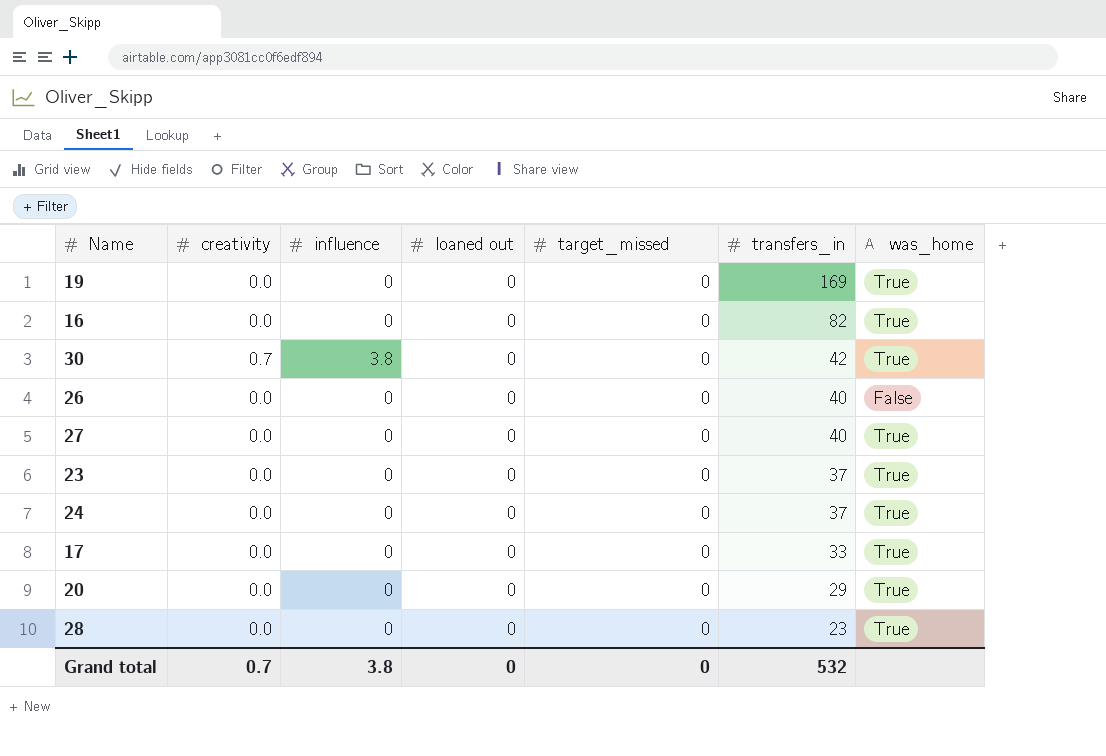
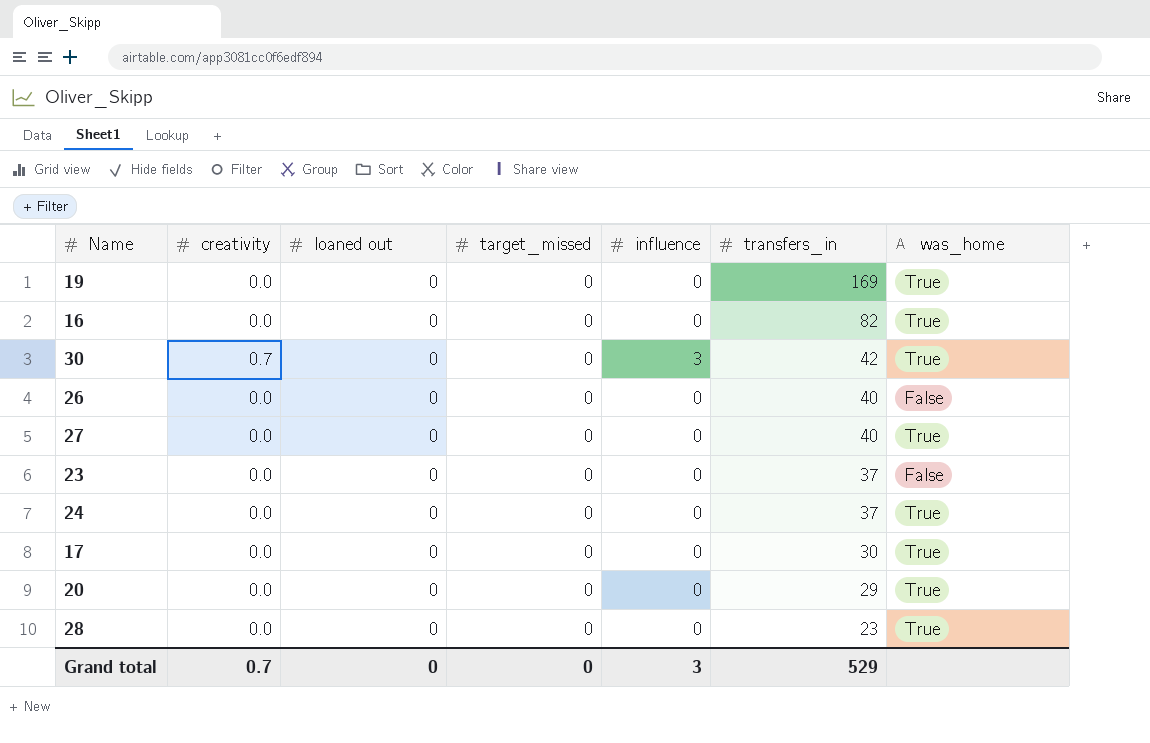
column influence | position: 3 -> 5
30 | influence: 3.8 -> 3
23 | was_home: True -> False
17 | transfers_in: 33 -> 30
Grand total | influence: 3.8 -> 3
Grand total | transfers_in: 532 -> 529

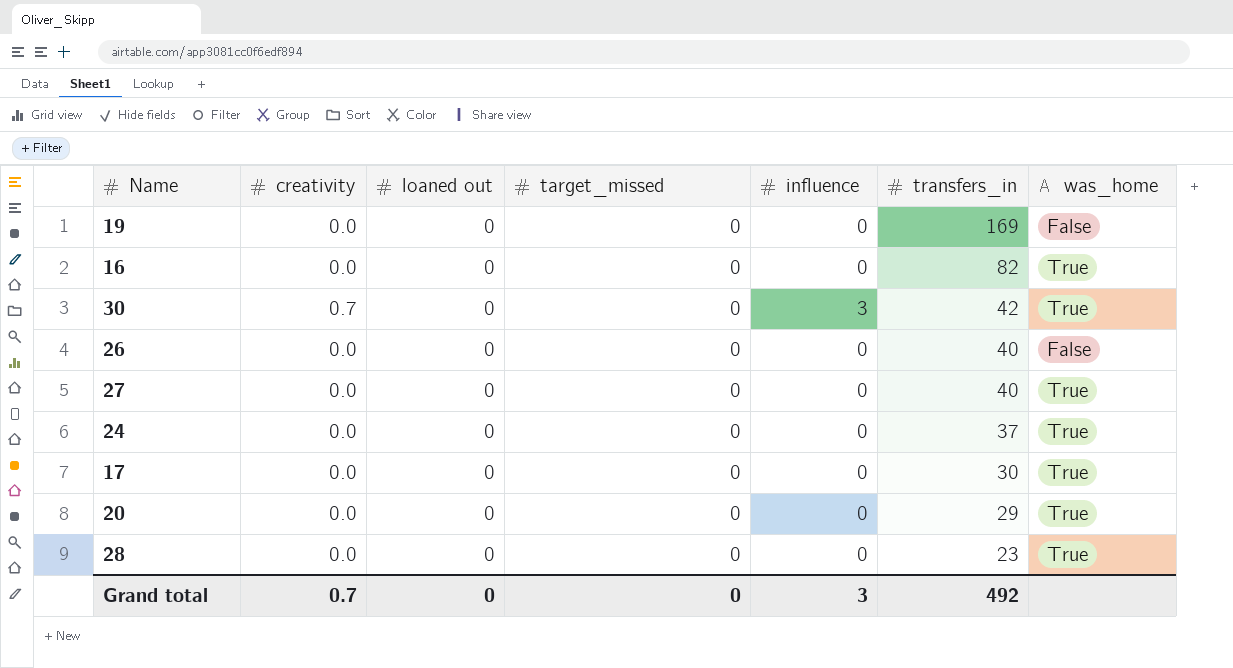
row 23: 0.0 | 0 | 0 | 0 | 37 | False -> none
19 | was_home: True -> False
Grand total | transfers_in: 529 -> 492

